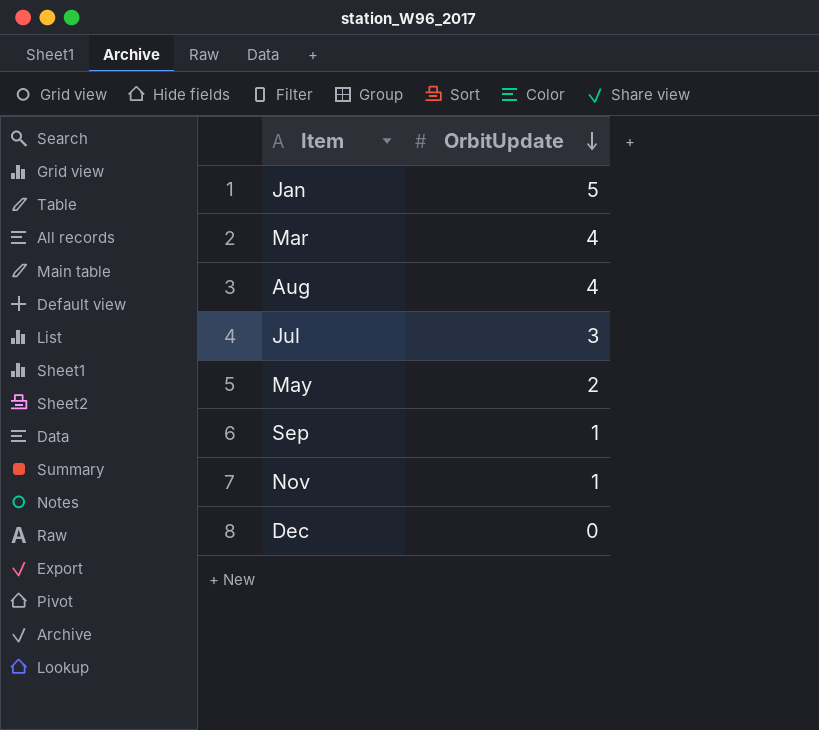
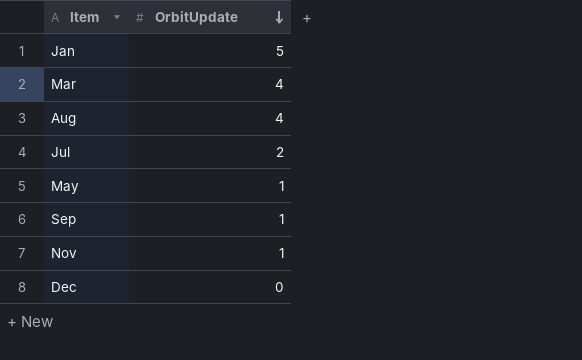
Jul | OrbitUpdate: 3 -> 2
May | OrbitUpdate: 2 -> 1

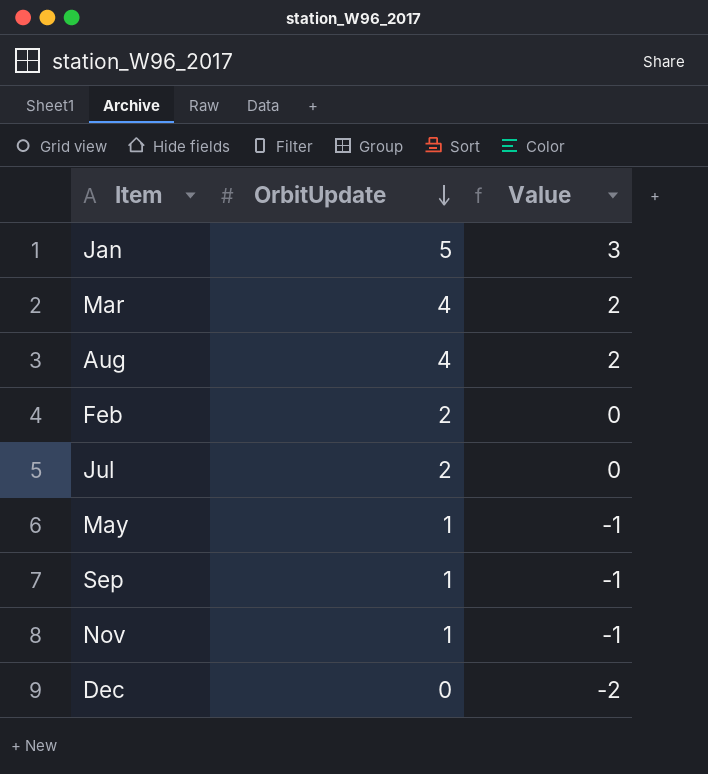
column Value | formula: none -> [OrbitUpdate] - 2
row Feb: none -> 2 | 0

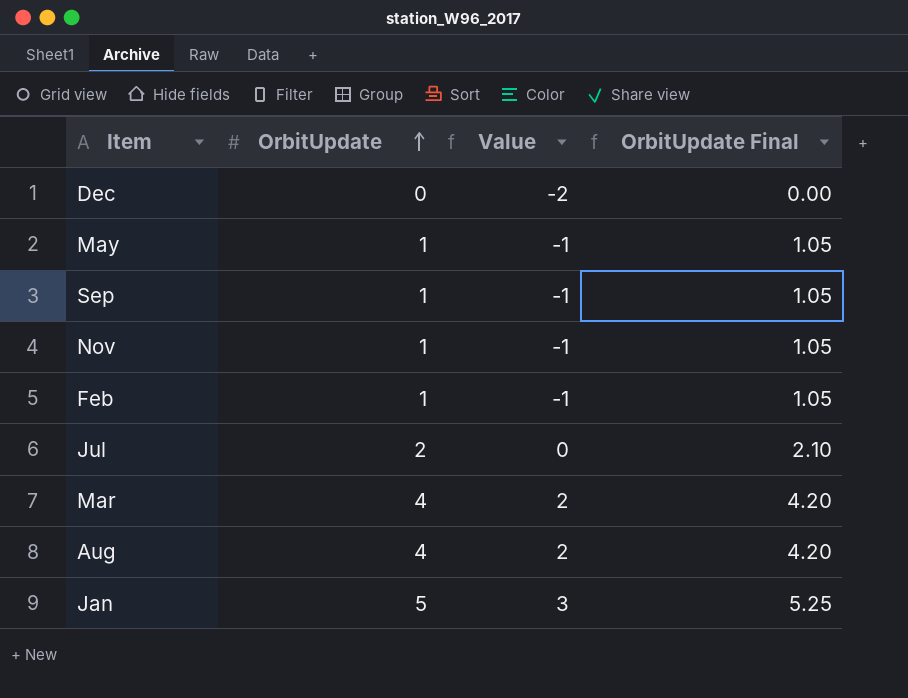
row order: OrbitUpdate descending -> OrbitUpdate ascending
column OrbitUpdate Final | formula: none -> [OrbitUpdate] * 1.05
Feb | OrbitUpdate: 2 -> 1
Feb | Value: 0 -> -1

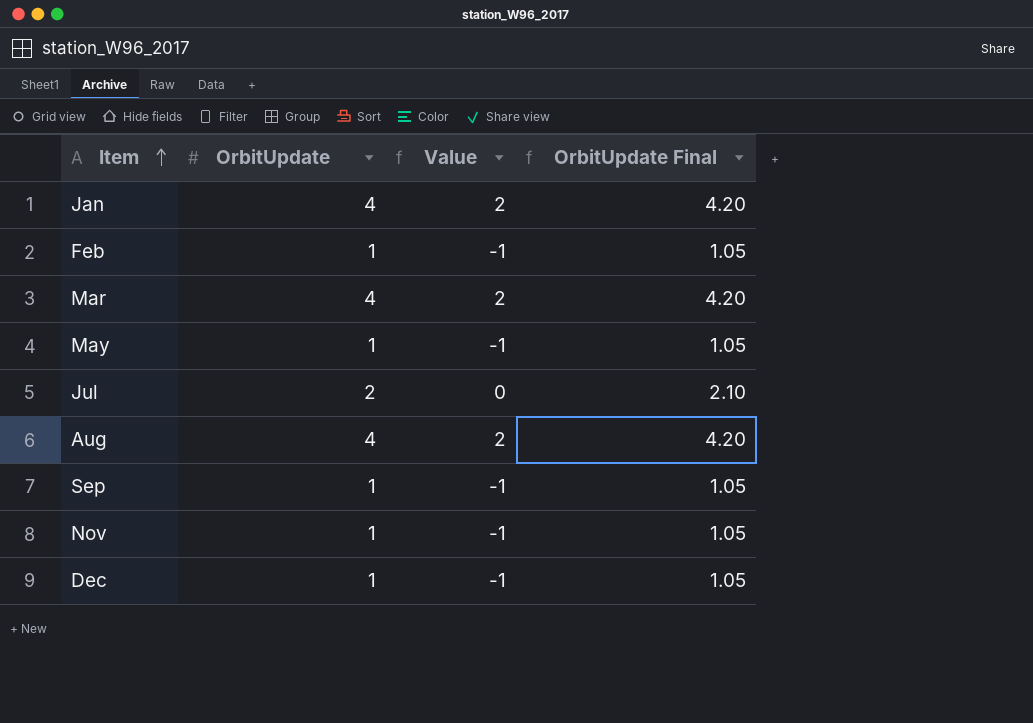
row order: OrbitUpdate ascending -> Item ascending
Jan | OrbitUpdate: 5 -> 4
Jan | Value: 3 -> 2
Jan | OrbitUpdate Final: 5.25 -> 4.20
Dec | OrbitUpdate: 0 -> 1
Dec | Value: -2 -> -1
Dec | OrbitUpdate Final: 0.00 -> 1.05

